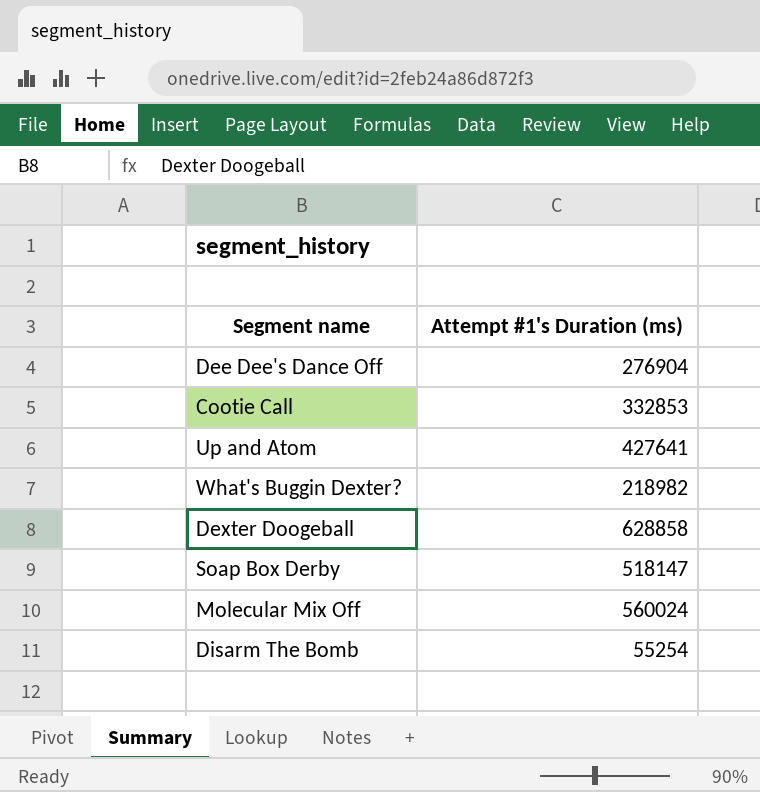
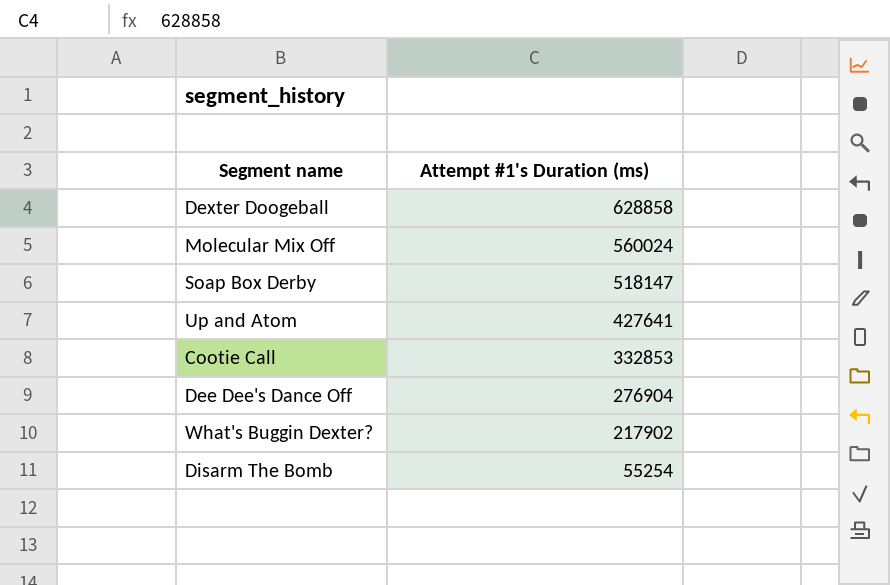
row order: none -> Attempt #1's Duration (ms) descending
What's Buggin Dexter? | Attempt #1's Duration (ms): 218982 -> 217902

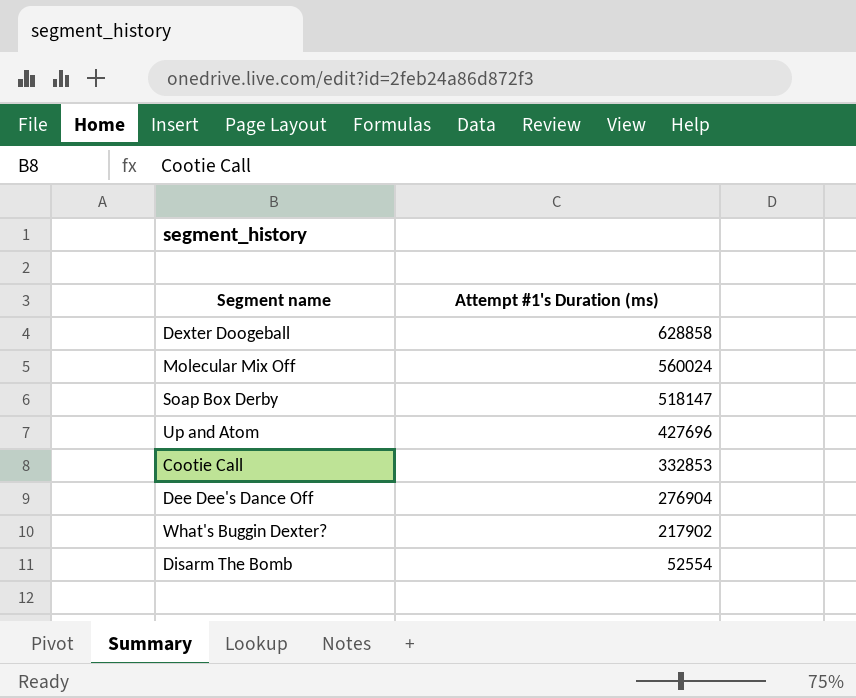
Up and Atom | Attempt #1's Duration (ms): 427641 -> 427696
Disarm The Bomb | Attempt #1's Duration (ms): 55254 -> 52554

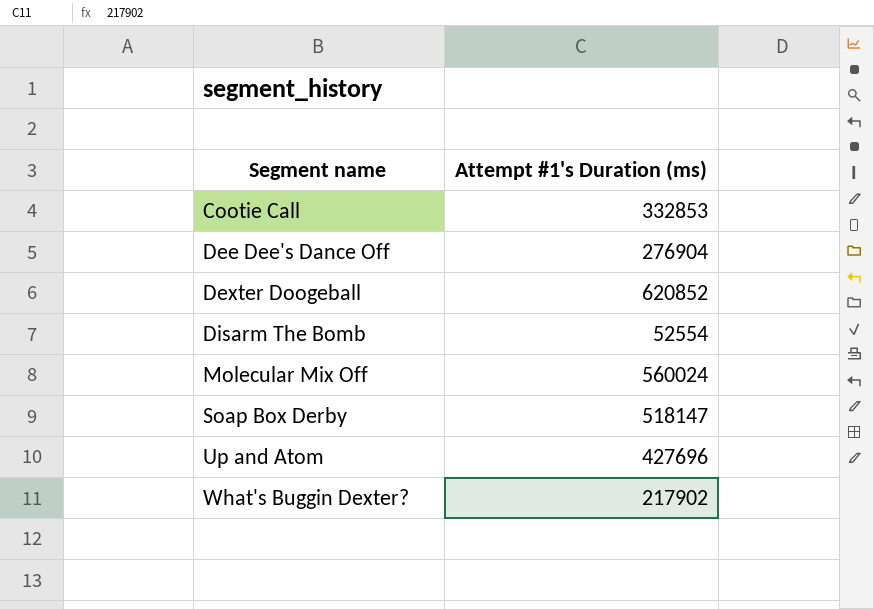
row order: Attempt #1's Duration (ms) descending -> Segment name ascending
Dexter Doogeball | Attempt #1's Duration (ms): 628858 -> 620852

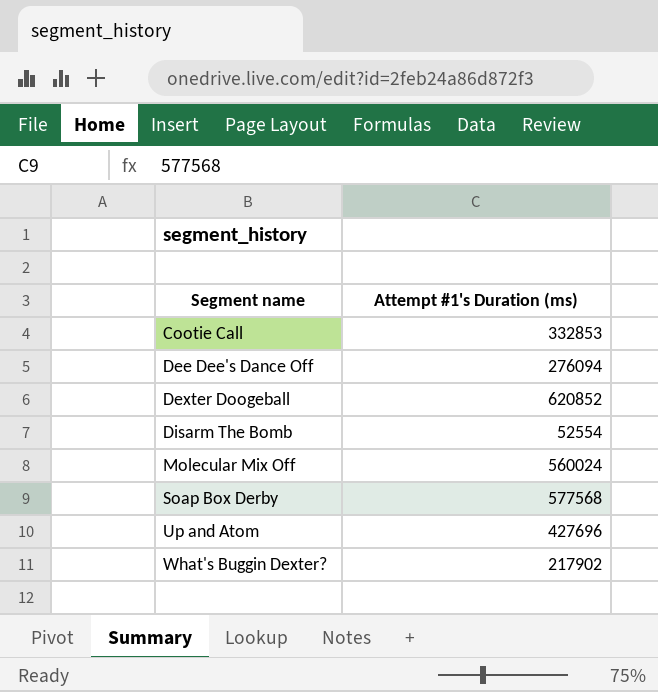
Dee Dee's Dance Off | Attempt #1's Duration (ms): 276904 -> 276094
Soap Box Derby | Attempt #1's Duration (ms): 518147 -> 577568

